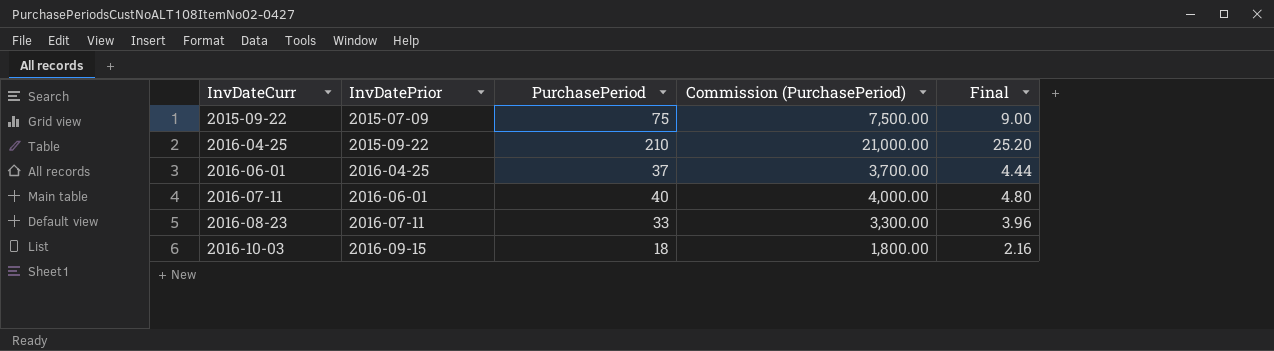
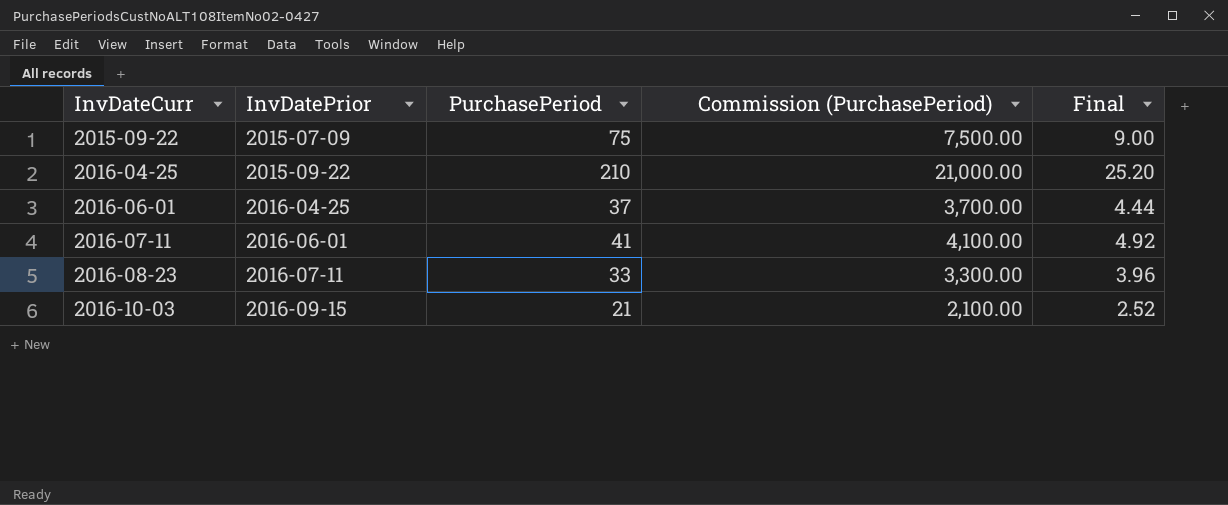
2016-07-11 | PurchasePeriod: 40 -> 41
2016-07-11 | Commission (PurchasePeriod): 4,000.00 -> 4,100.00
2016-07-11 | Final: 4.80 -> 4.92
2016-10-03 | PurchasePeriod: 18 -> 21
2016-10-03 | Commission (PurchasePeriod): 1,800.00 -> 2,100.00
2016-10-03 | Final: 2.16 -> 2.52

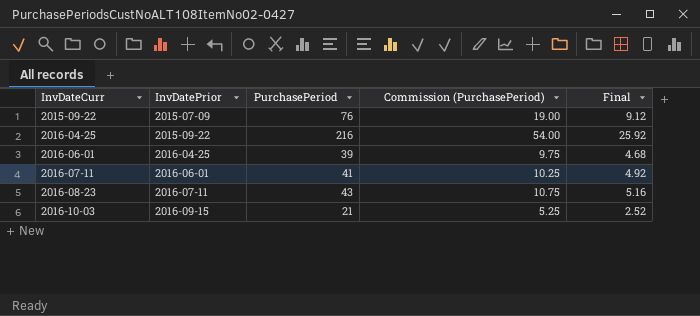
column Commission (PurchasePeriod) | formula: [PurchasePeriod] * 100 -> [PurchasePeriod] * 0.25
2015-09-22 | PurchasePeriod: 75 -> 76
2015-09-22 | Final: 9.00 -> 9.12
2016-04-25 | PurchasePeriod: 210 -> 216
2016-04-25 | Final: 25.20 -> 25.92
2016-06-01 | PurchasePeriod: 37 -> 39
2016-06-01 | Final: 4.44 -> 4.68
2016-08-23 | PurchasePeriod: 33 -> 43
2016-08-23 | Final: 3.96 -> 5.16

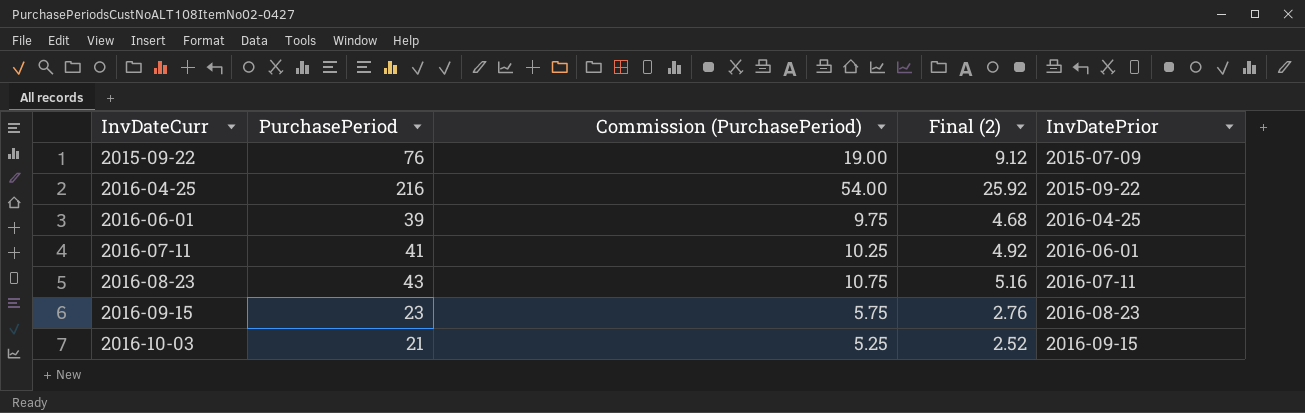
column name: Final -> Final (2)
column InvDatePrior | position: 2 -> 5
row 2016-09-15: none -> 23 | 5.75 | 2.76 | 2016-08-23

